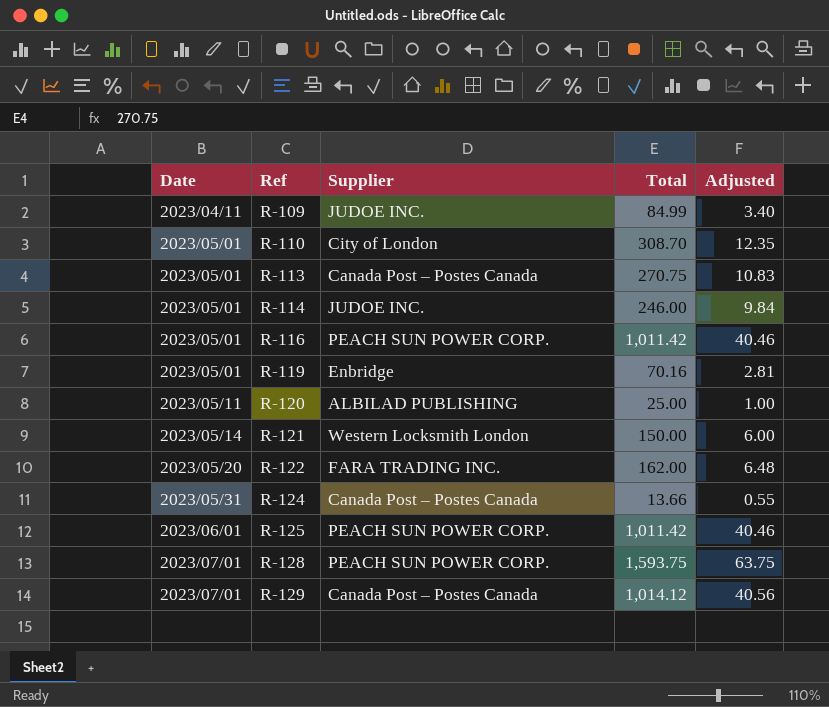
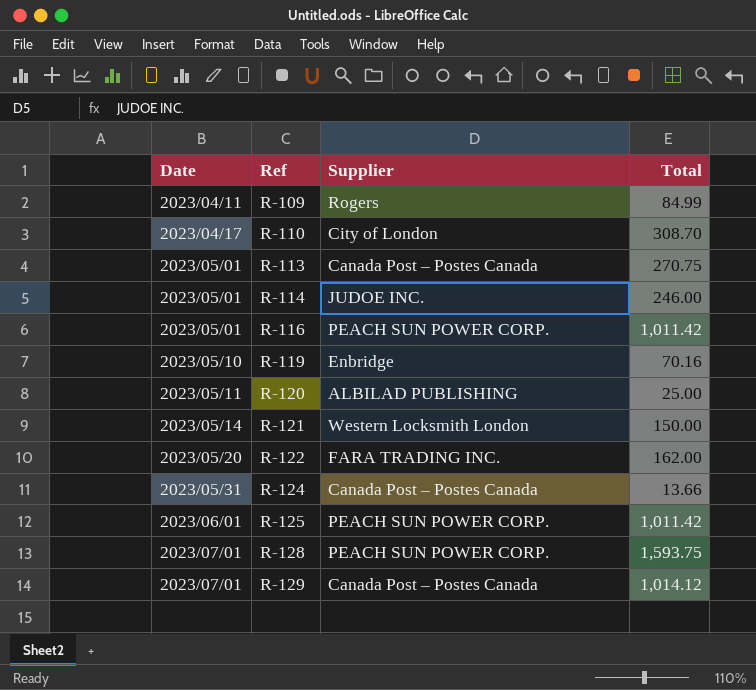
column Adjusted | formula: [Total] * 0.04 -> none
R-109 | Supplier: JUDOE INC. -> Rogers
R-110 | Date: 2023/05/01 -> 2023/04/17
R-119 | Date: 2023/05/01 -> 2023/05/10

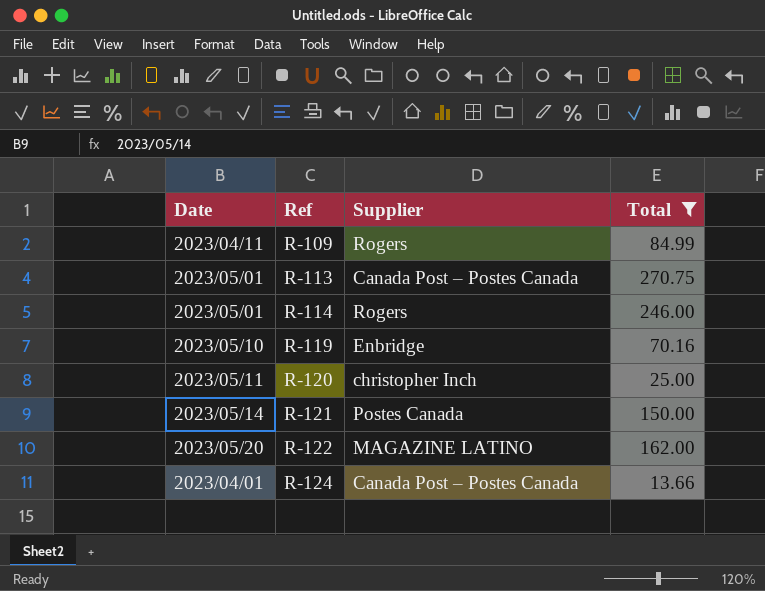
filter: none -> Total <= 270.75
R-114 | Supplier: JUDOE INC. -> Rogers
R-120 | Supplier: ALBILAD PUBLISHING -> christopher Inch
R-121 | Supplier: Western Locksmith London -> Postes Canada
R-122 | Supplier: FARA TRADING INC. -> MAGAZINE LATINO
R-124 | Date: 2023/05/31 -> 2023/04/01

